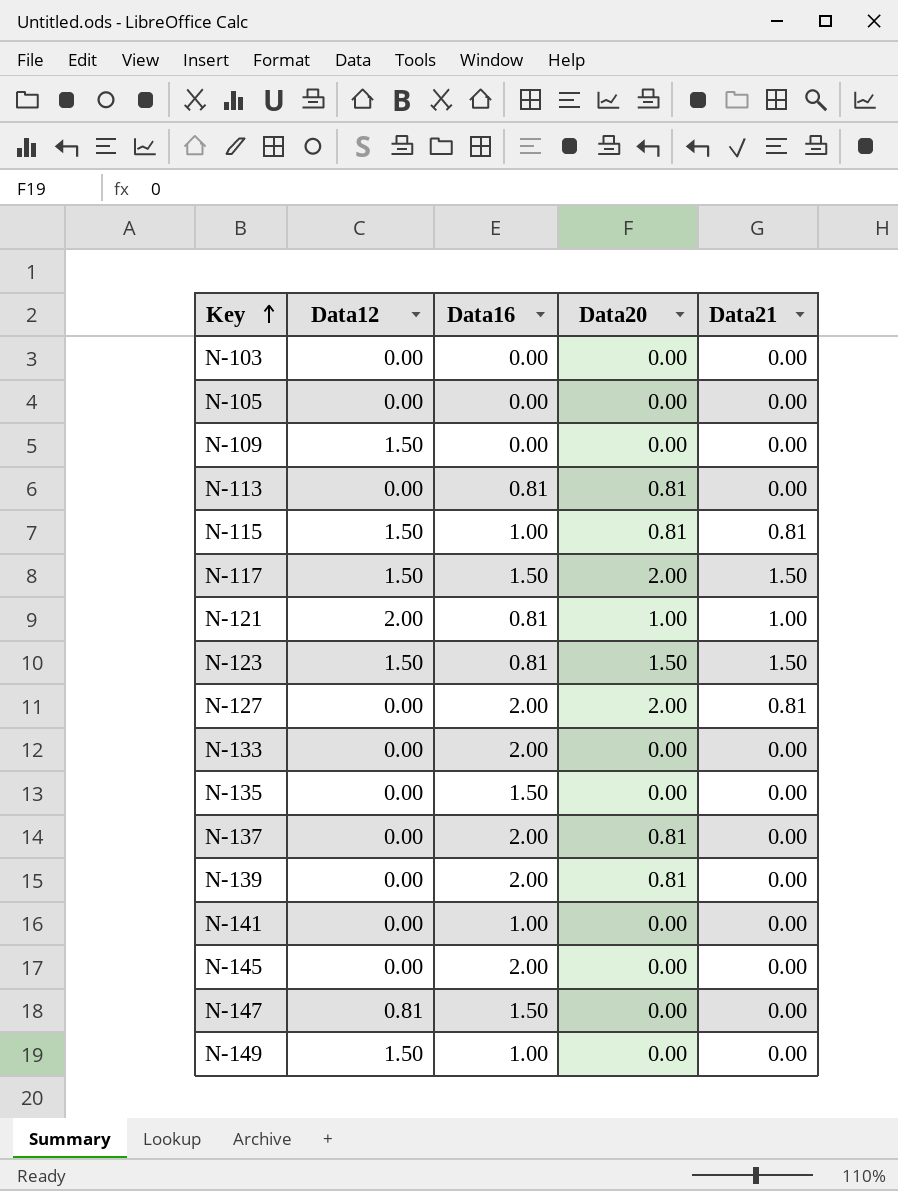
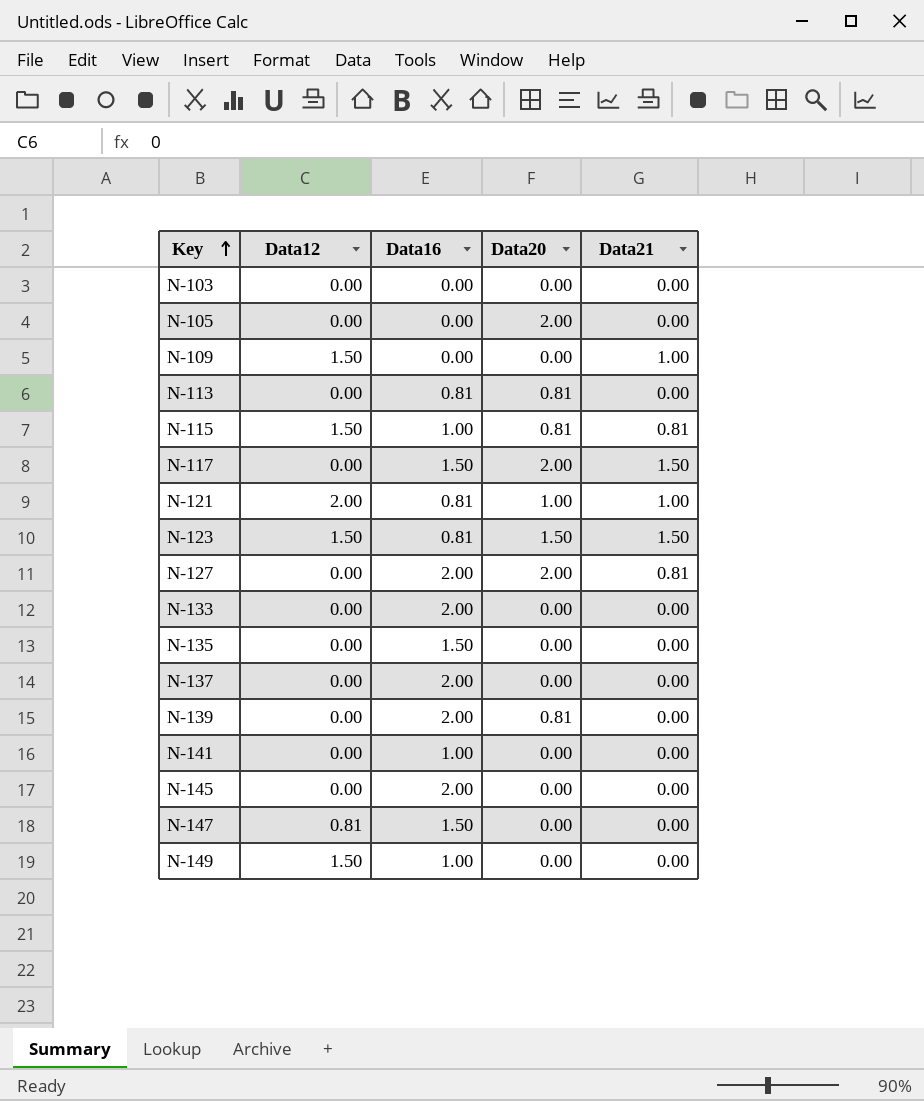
N-105 | Data20: 0.00 -> 2.00
N-109 | Data21: 0.00 -> 1.00
N-117 | Data12: 1.50 -> 0.00
N-137 | Data20: 0.81 -> 0.00

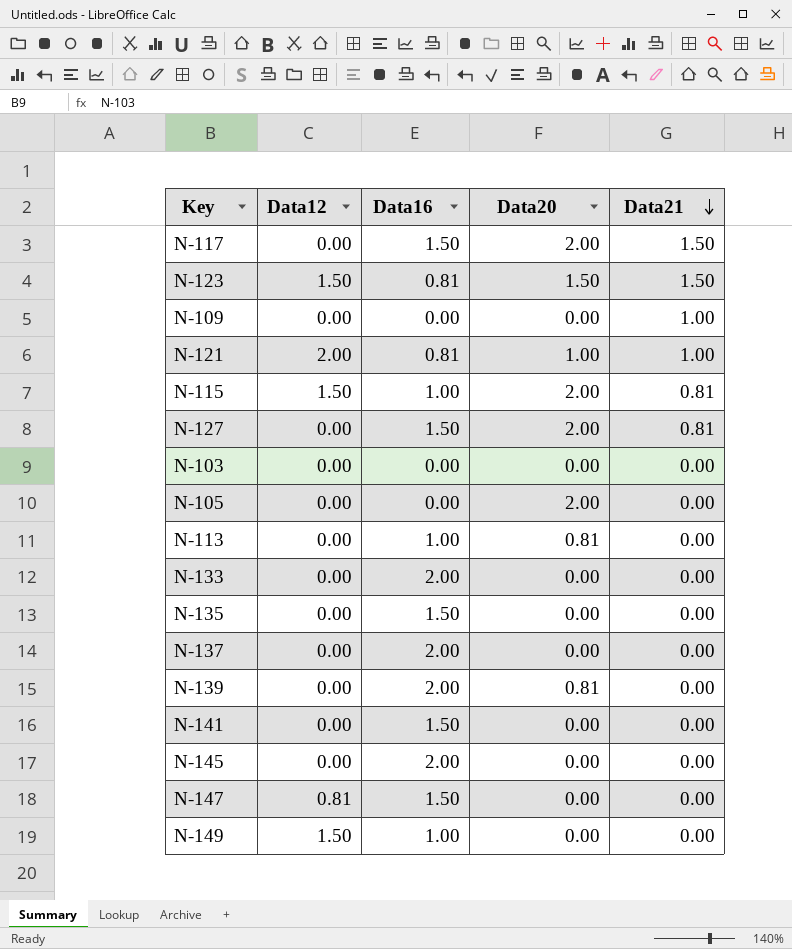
row order: Key ascending -> Data21 descending
N-109 | Data12: 1.50 -> 0.00
N-115 | Data20: 0.81 -> 2.00
N-127 | Data16: 2.00 -> 1.50
N-113 | Data16: 0.81 -> 1.00
N-141 | Data16: 1.00 -> 1.50

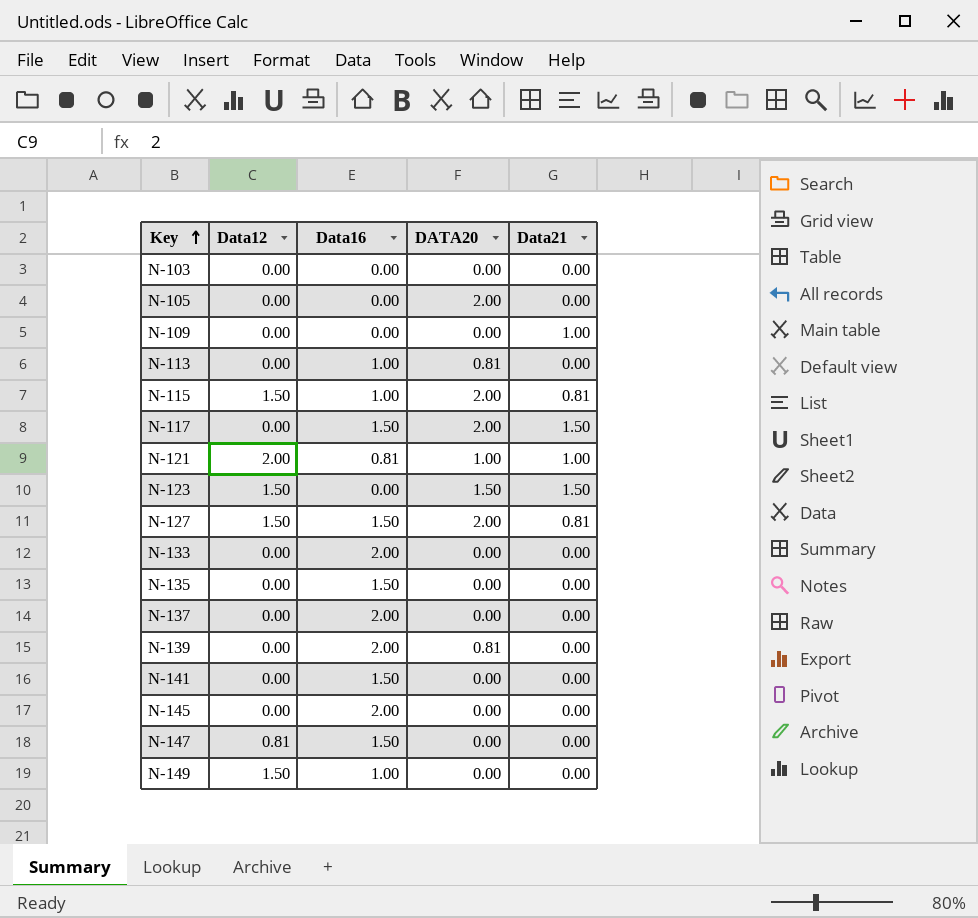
row order: Data21 descending -> Key ascending
column name: Data20 -> DATA20
N-123 | Data16: 0.81 -> 0.00
N-127 | Data12: 0.00 -> 1.50

